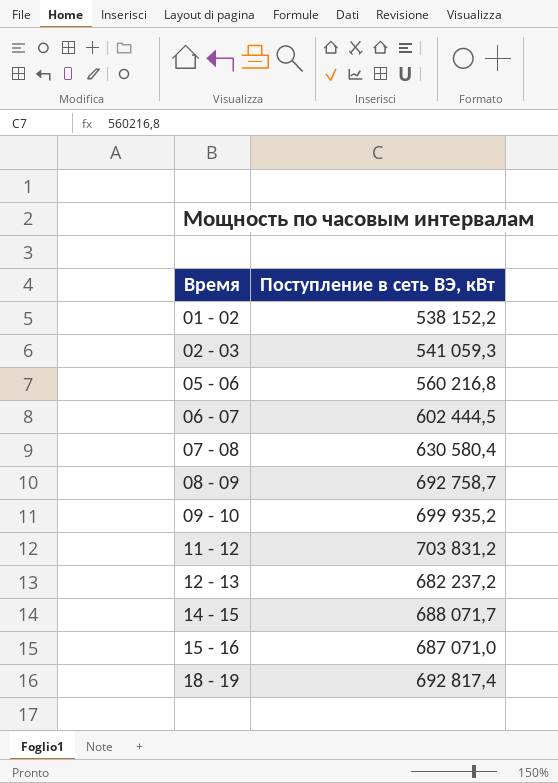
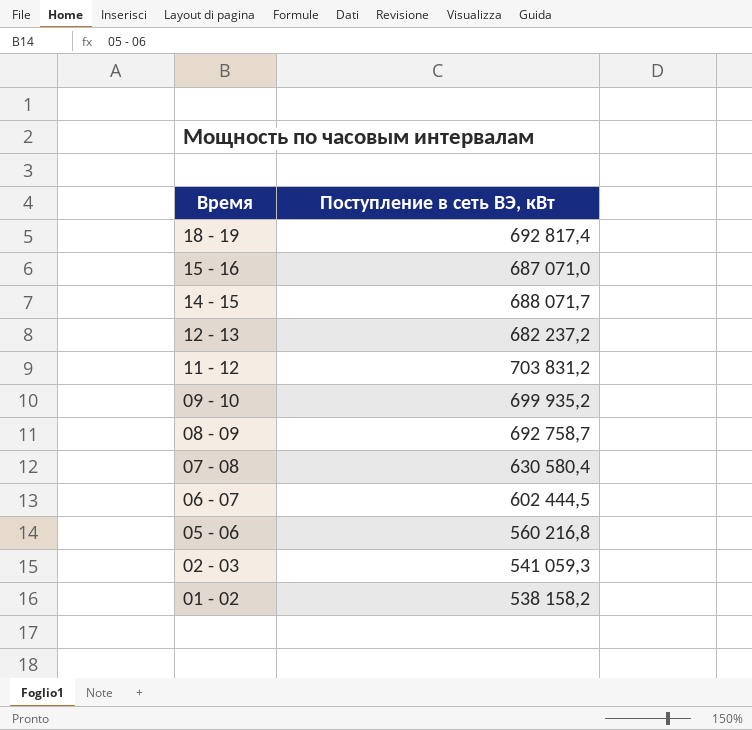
row order: Время ascending -> Время descending
01 - 02 | Поступление в сеть ВЭ, кВт: 538 152,2 -> 538 158,2

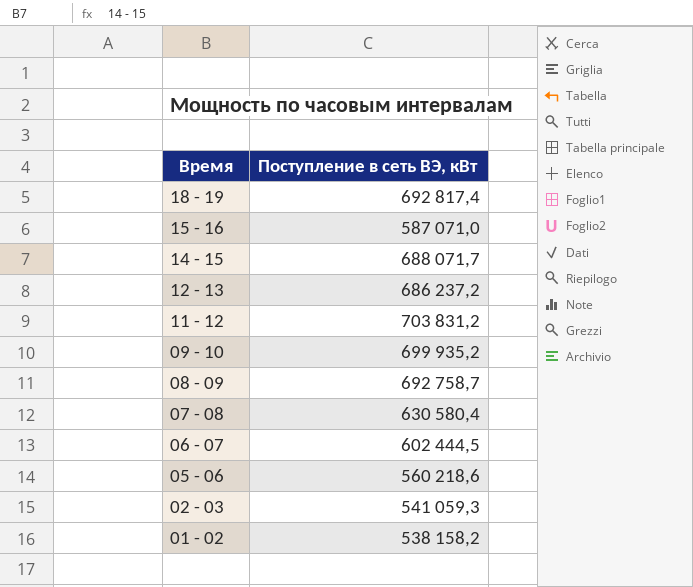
15 - 16 | Поступление в сеть ВЭ, кВт: 687 071,0 -> 587 071,0
12 - 13 | Поступление в сеть ВЭ, кВт: 682 237,2 -> 686 237,2
05 - 06 | Поступление в сеть ВЭ, кВт: 560 216,8 -> 560 218,6

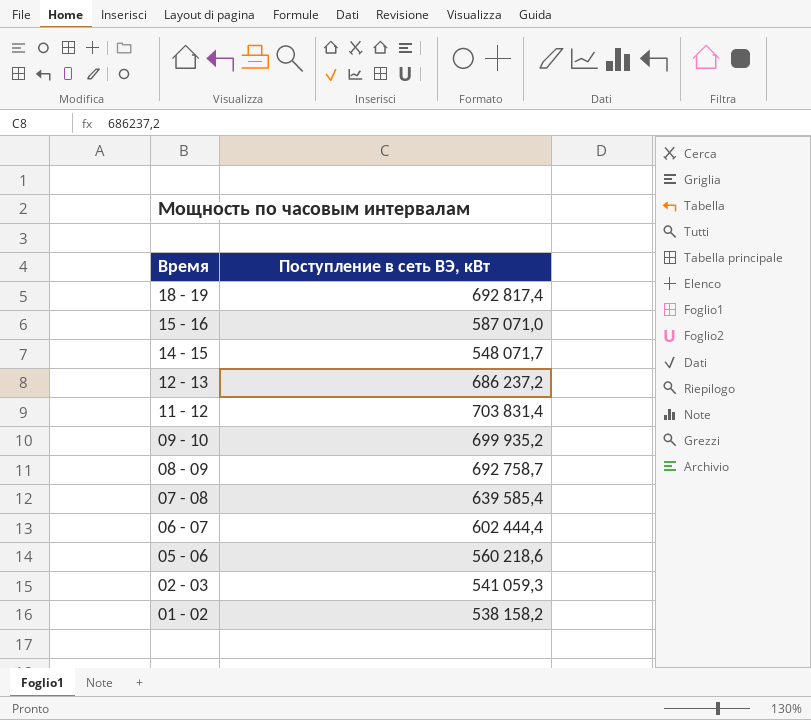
14 - 15 | Поступление в сеть ВЭ, кВт: 688 071,7 -> 548 071,7
11 - 12 | Поступление в сеть ВЭ, кВт: 703 831,2 -> 703 831,4
07 - 08 | Поступление в сеть ВЭ, кВт: 630 580,4 -> 639 585,4
06 - 07 | Поступление в сеть ВЭ, кВт: 602 444,5 -> 602 444,4

